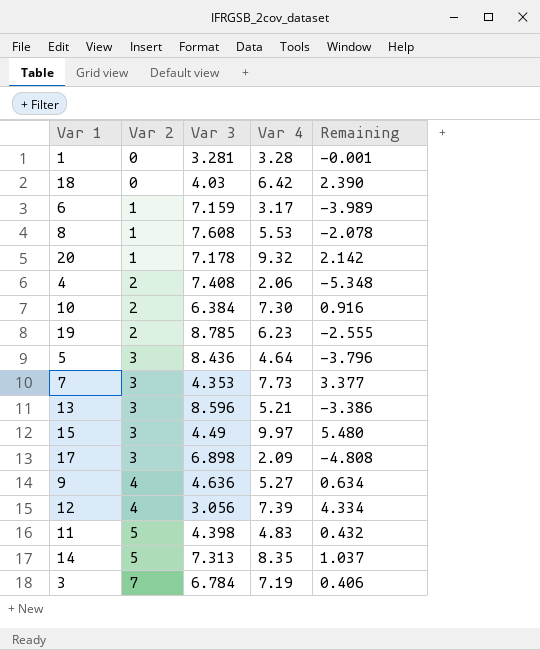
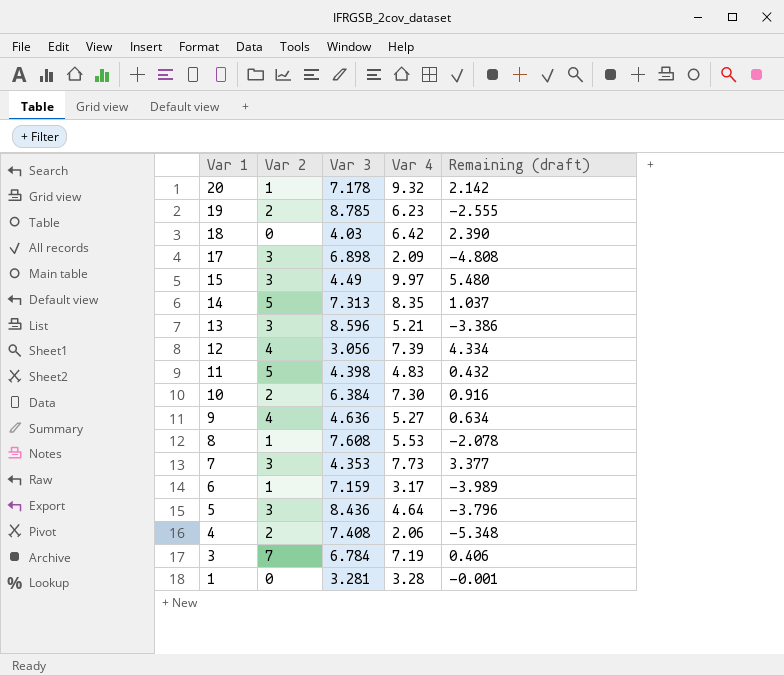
row order: Var 2 ascending -> Var 1 descending
column name: Remaining -> Remaining (draft)

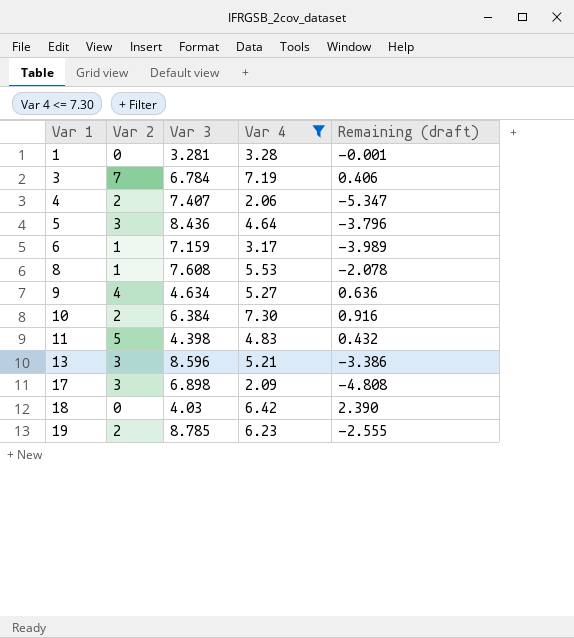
filter: none -> Var 4 <= 7.30
row order: Var 1 descending -> Var 1 ascending
4 | Var 3: 7.408 -> 7.407
4 | Remaining (draft): -5.348 -> -5.347
9 | Var 3: 4.636 -> 4.634
9 | Remaining (draft): 0.634 -> 0.636

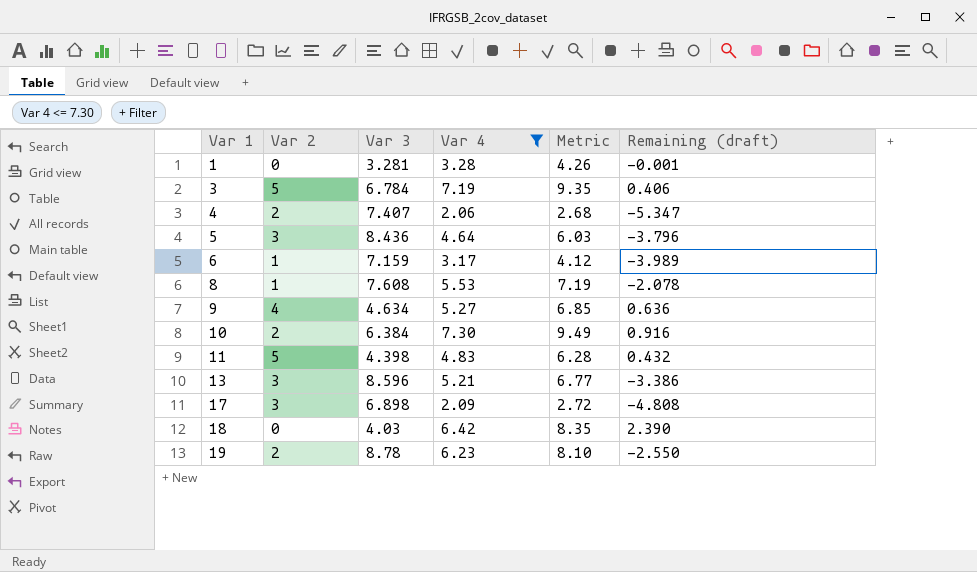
column Metric | formula: none -> [Var 4] * 1.3
3 | Var 2: 7 -> 5
19 | Var 3: 8.785 -> 8.78
19 | Remaining (draft): -2.555 -> -2.550

